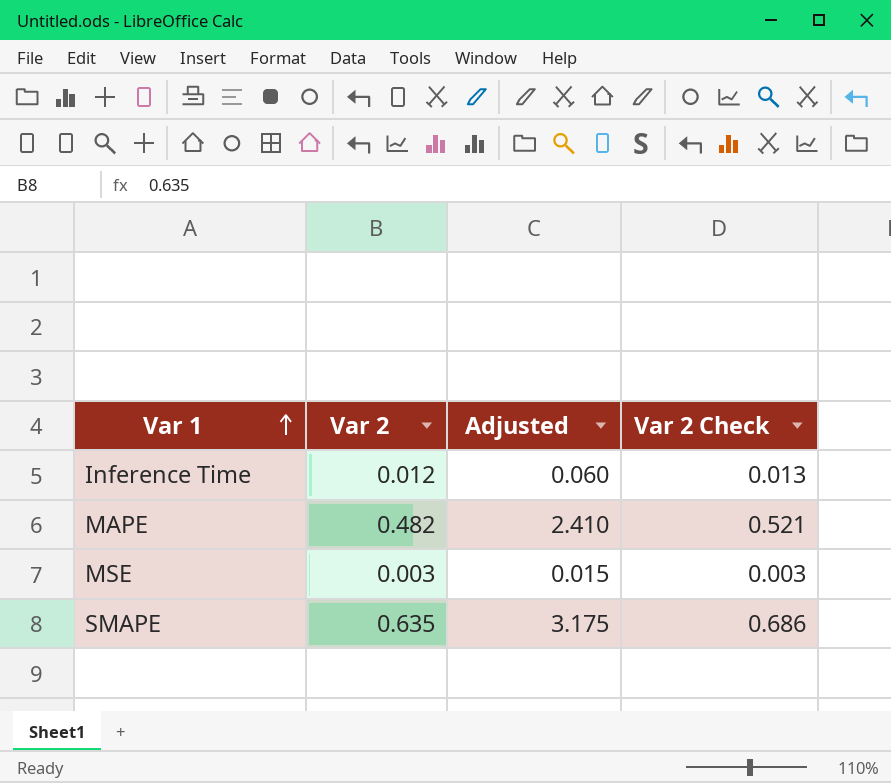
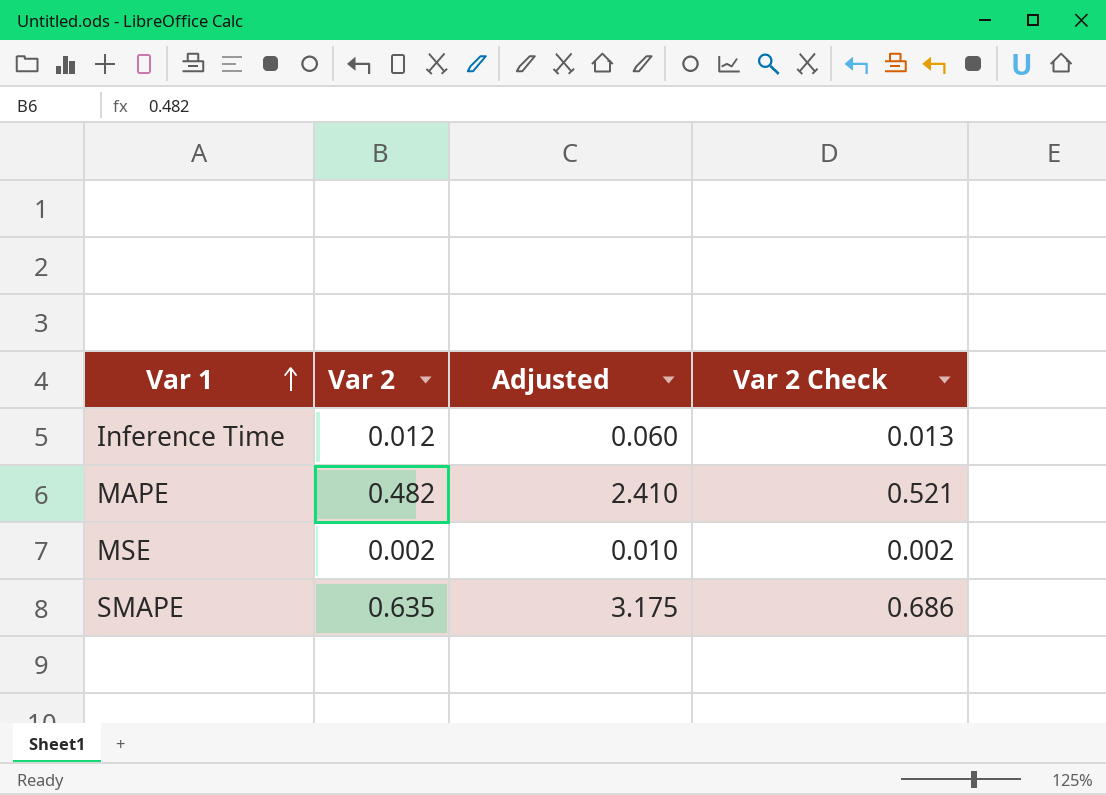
MSE | Var 2: 0.003 -> 0.002
MSE | Adjusted: 0.015 -> 0.010
MSE | Var 2 Check: 0.003 -> 0.002

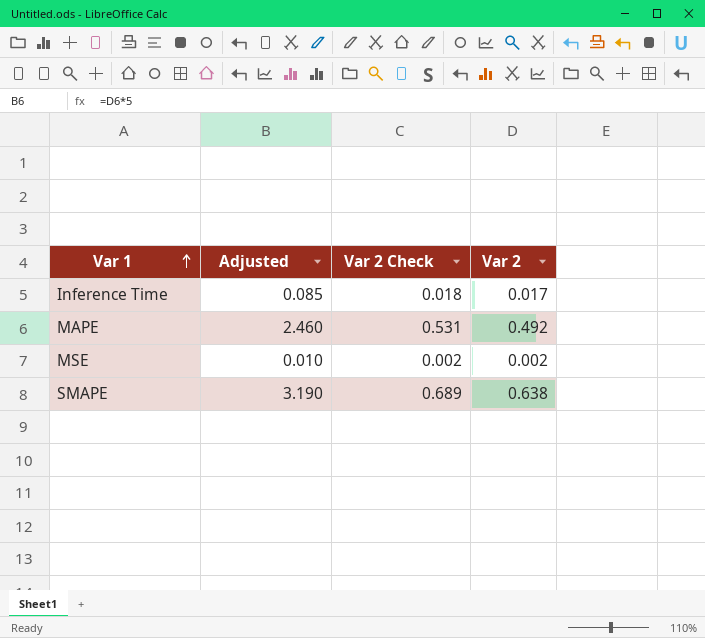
column Var 2 | position: 2 -> 4
Inference Time | Adjusted: 0.060 -> 0.085
Inference Time | Var 2 Check: 0.013 -> 0.018
Inference Time | Var 2: 0.012 -> 0.017
MAPE | Adjusted: 2.410 -> 2.460
MAPE | Var 2 Check: 0.521 -> 0.531
MAPE | Var 2: 0.482 -> 0.492
SMAPE | Adjusted: 3.175 -> 3.190
SMAPE | Var 2 Check: 0.686 -> 0.689
SMAPE | Var 2: 0.635 -> 0.638

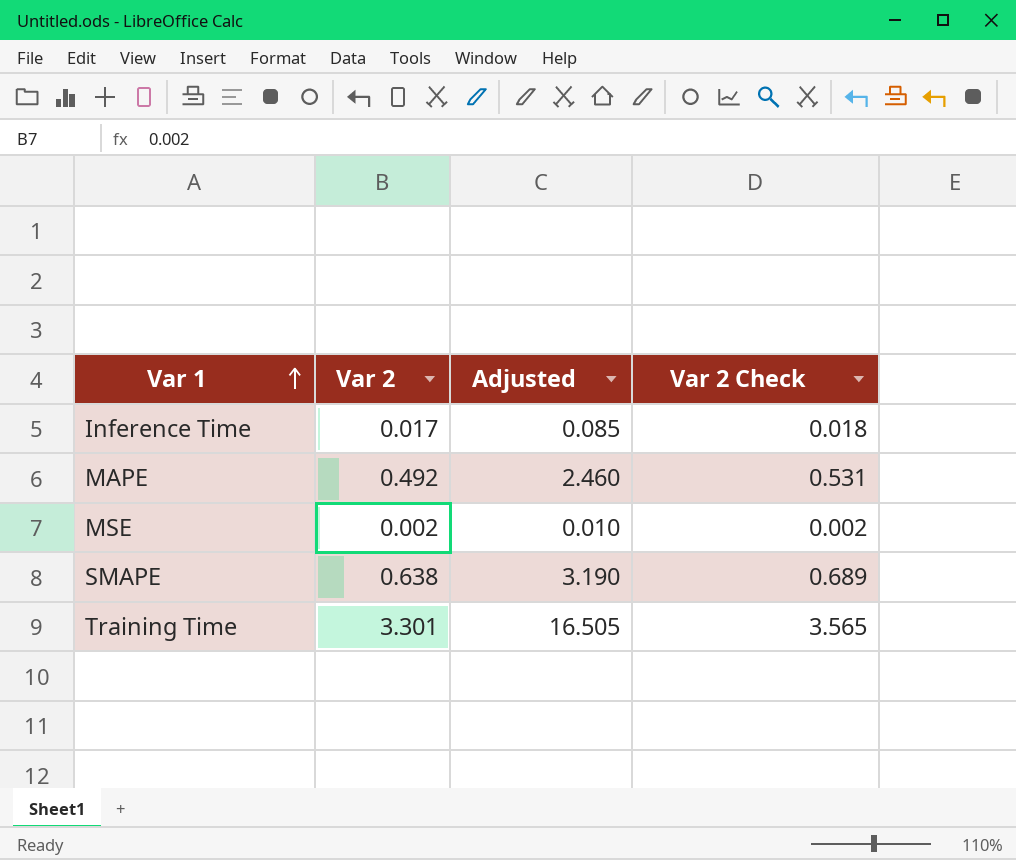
column Var 2 | position: 4 -> 2
row Training Time: none -> 3.301 | 16.505 | 3.565

